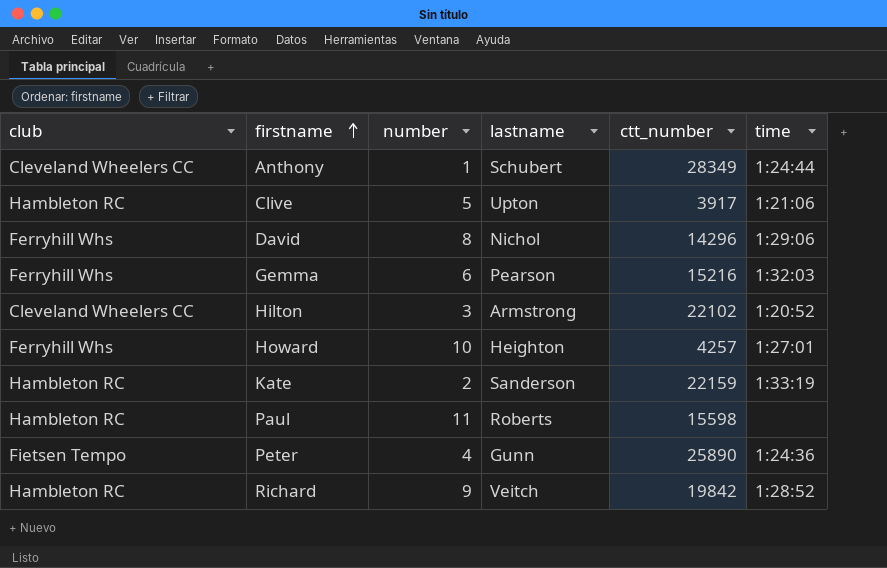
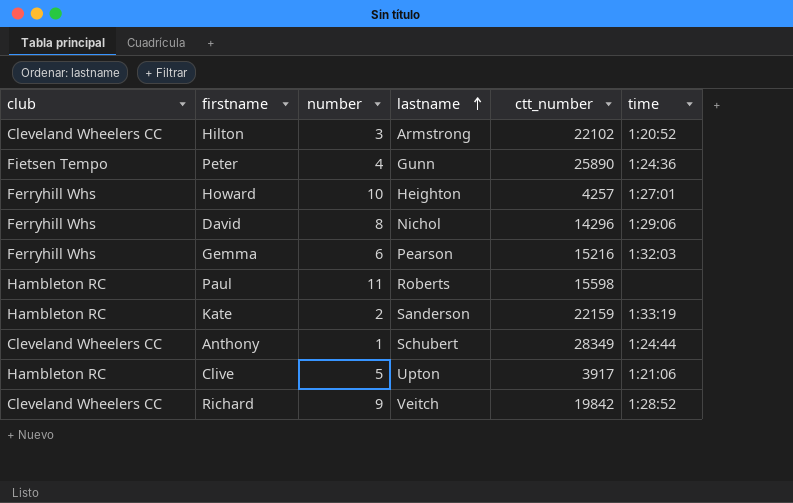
row order: firstname ascending -> lastname ascending
Richard | club: Hambleton RC -> Cleveland Wheelers CC

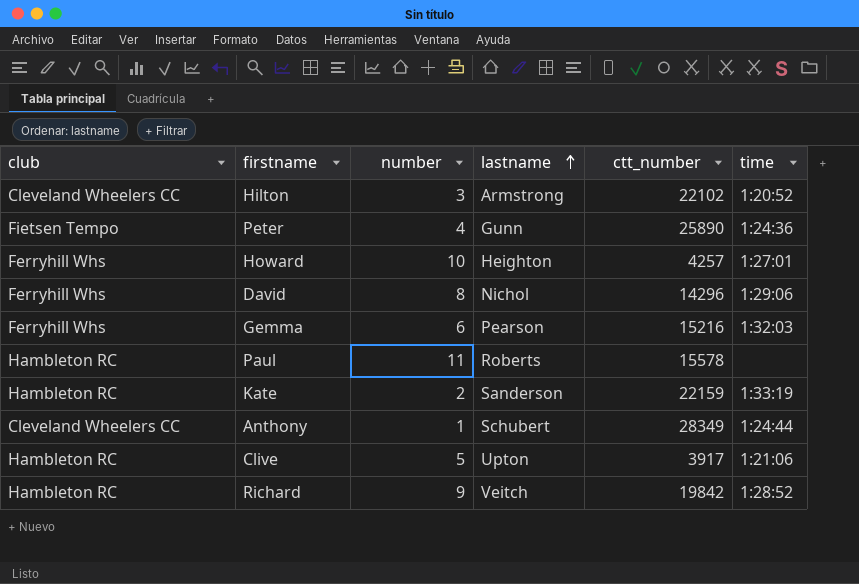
Paul | ctt_number: 15598 -> 15578
Richard | club: Cleveland Wheelers CC -> Hambleton RC

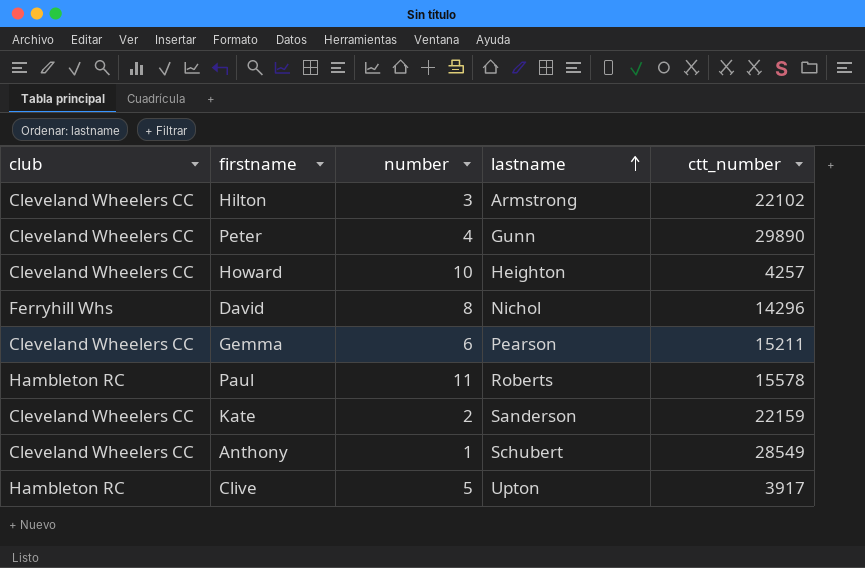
column time | position: 6 -> none
row Richard: Hambleton RC | 9 | Veitch | 19842 | 1:28:52 -> none
Peter | club: Fietsen Tempo -> Cleveland Wheelers CC
Peter | ctt_number: 25890 -> 29890
Howard | club: Ferryhill Whs -> Cleveland Wheelers CC
Gemma | club: Ferryhill Whs -> Cleveland Wheelers CC
Gemma | ctt_number: 15216 -> 15211
Kate | club: Hambleton RC -> Cleveland Wheelers CC
Anthony | ctt_number: 28349 -> 28549

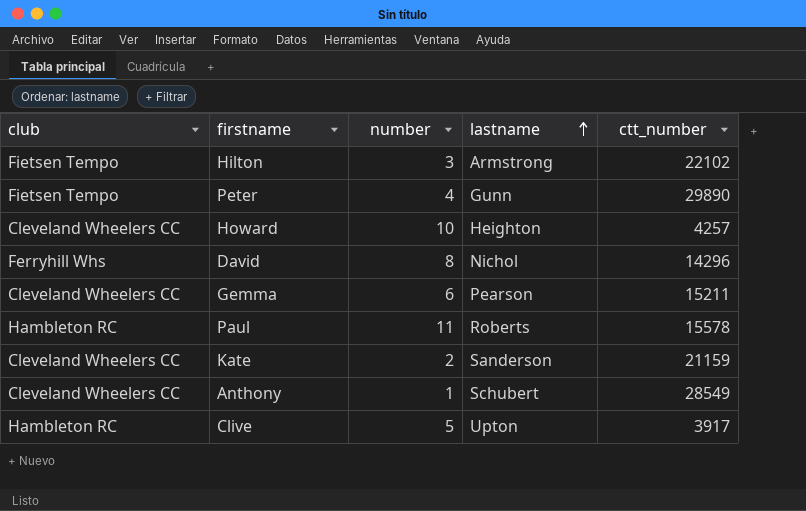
Hilton | club: Cleveland Wheelers CC -> Fietsen Tempo
Peter | club: Cleveland Wheelers CC -> Fietsen Tempo
Kate | ctt_number: 22159 -> 21159

